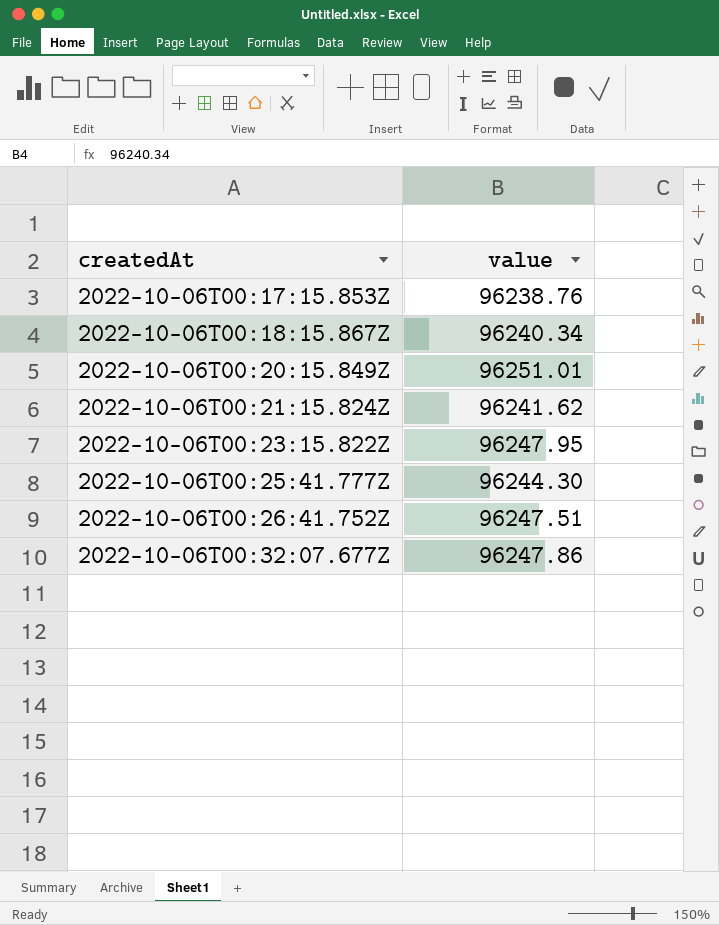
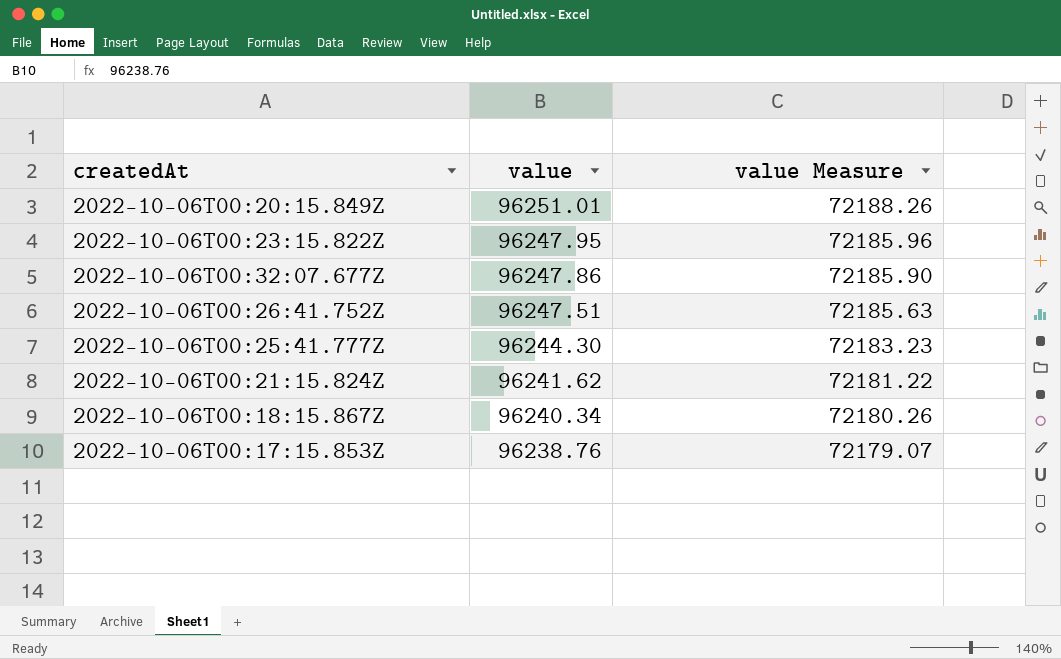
row order: createdAt ascending -> value descending
column value Measure | formula: none -> [value] * 0.75

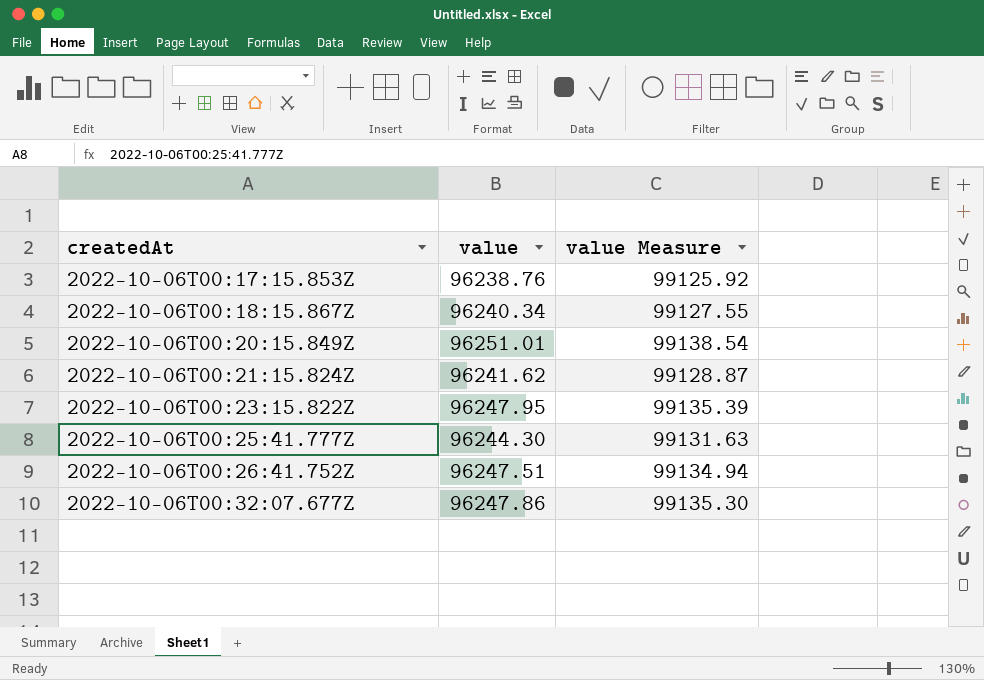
row order: value descending -> createdAt ascending
column value Measure | formula: [value] * 0.75 -> [value] * 1.03

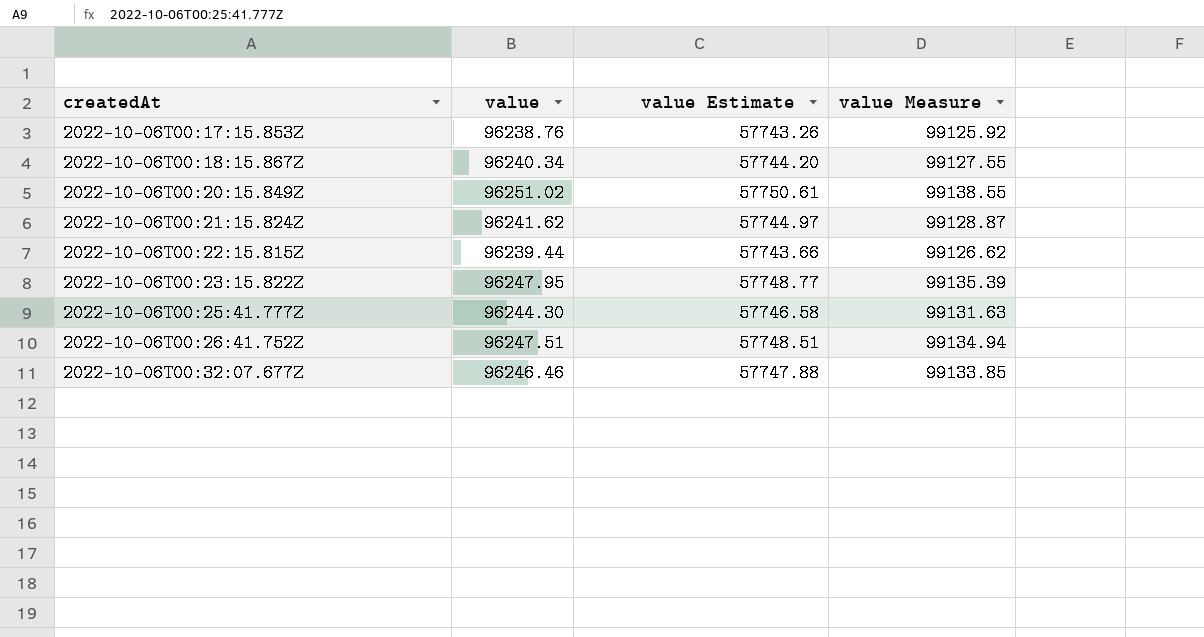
column value Estimate | formula: none -> [value] * 0.6
2022-10-06T00:20:15.849Z | value: 96251.01 -> 96251.02
2022-10-06T00:20:15.849Z | value Measure: 99138.54 -> 99138.55
row 2022-10-06T00:22:15.815Z: none -> 96239.44 | 57743.66 | 99126.62
2022-10-06T00:32:07.677Z | value: 96247.86 -> 96246.46
2022-10-06T00:32:07.677Z | value Measure: 99135.30 -> 99133.85

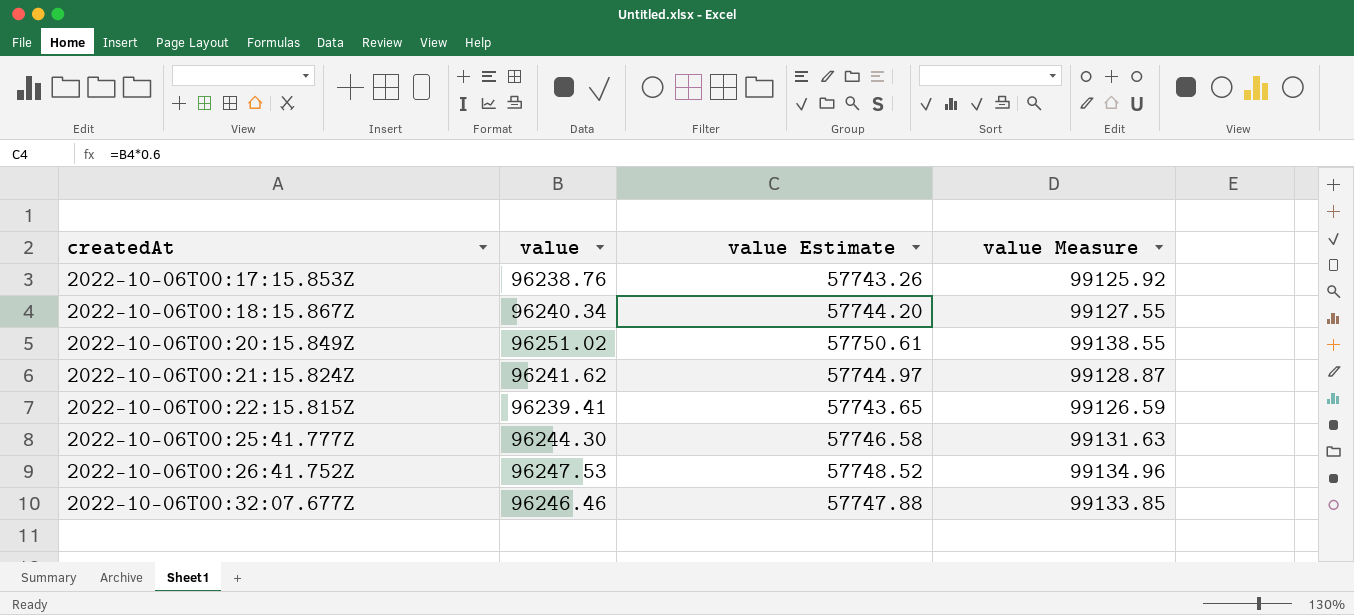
row 2022-10-06T00:23:15.822Z: 96247.95 | 57748.77 | 99135.39 -> none
2022-10-06T00:22:15.815Z | value: 96239.44 -> 96239.41
2022-10-06T00:22:15.815Z | value Estimate: 57743.66 -> 57743.65
2022-10-06T00:22:15.815Z | value Measure: 99126.62 -> 99126.59
2022-10-06T00:26:41.752Z | value: 96247.51 -> 96247.53
2022-10-06T00:26:41.752Z | value Estimate: 57748.51 -> 57748.52
2022-10-06T00:26:41.752Z | value Measure: 99134.94 -> 99134.96

